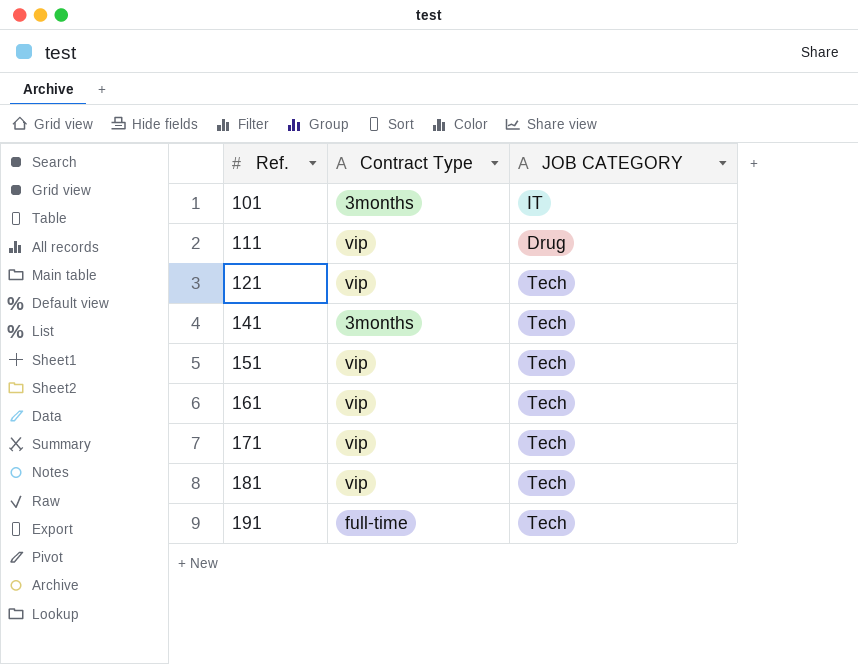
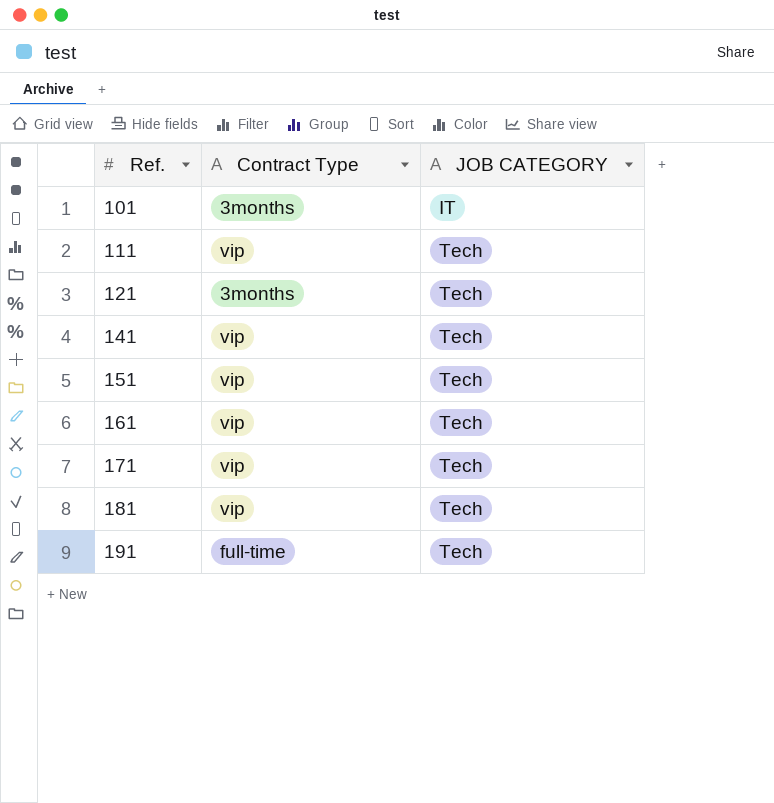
111 | JOB CATEGORY: Drug -> Tech
121 | Contract Type: vip -> 3months
141 | Contract Type: 3months -> vip

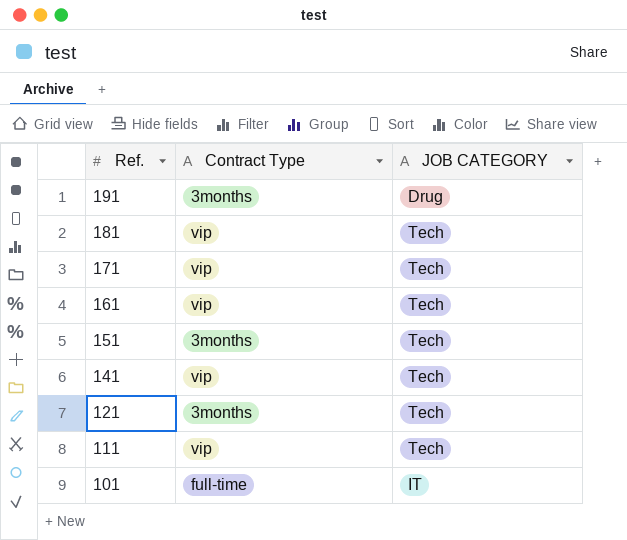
row order: Ref. ascending -> Ref. descending
191 | Contract Type: full-time -> 3months
191 | JOB CATEGORY: Tech -> Drug
151 | Contract Type: vip -> 3months
101 | Contract Type: 3months -> full-time

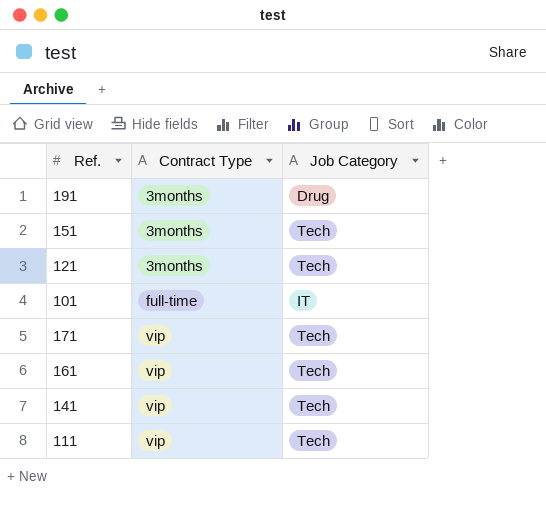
row order: Ref. descending -> Contract Type ascending
column name: JOB CATEGORY -> Job Category
row 181: vip | Tech -> none

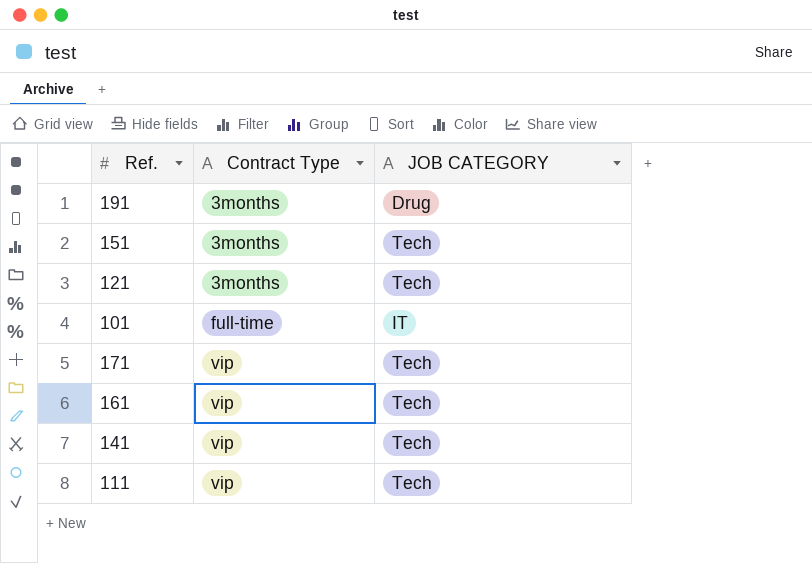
column name: Job Category -> JOB CATEGORY

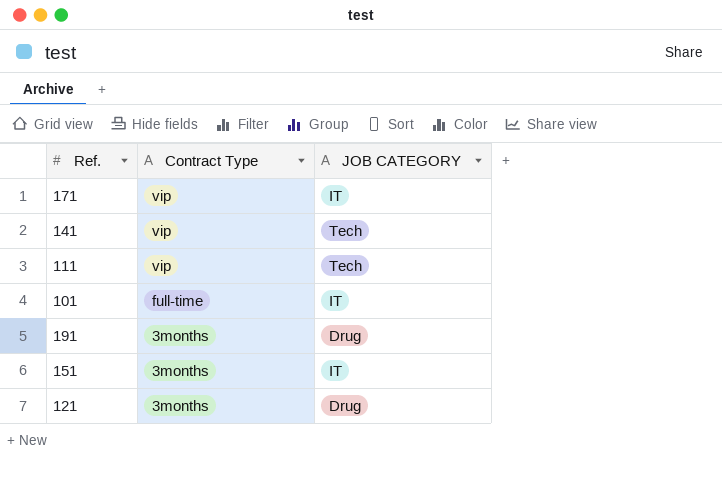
row order: Contract Type ascending -> Contract Type descending
row 161: vip | Tech -> none
171 | JOB CATEGORY: Tech -> IT
151 | JOB CATEGORY: Tech -> IT
121 | JOB CATEGORY: Tech -> Drug

